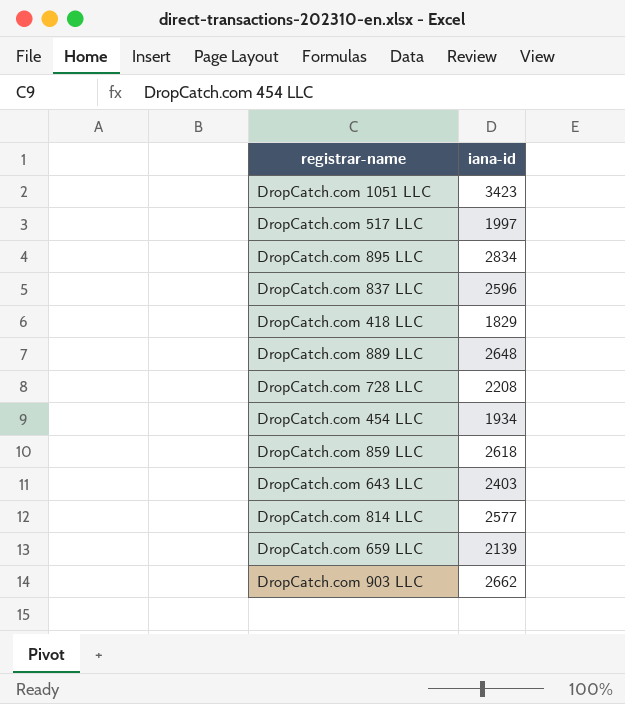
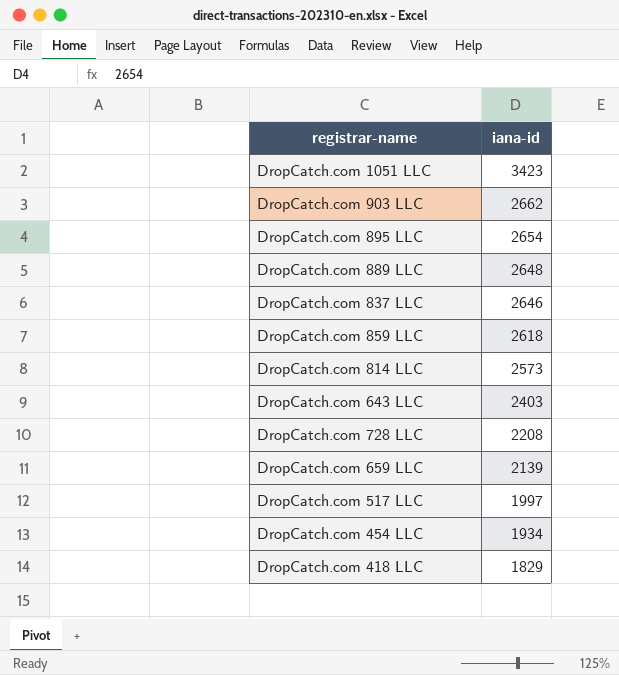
row order: none -> iana-id descending
DropCatch.com 895 LLC | iana-id: 2834 -> 2654
DropCatch.com 837 LLC | iana-id: 2596 -> 2646
DropCatch.com 814 LLC | iana-id: 2577 -> 2573

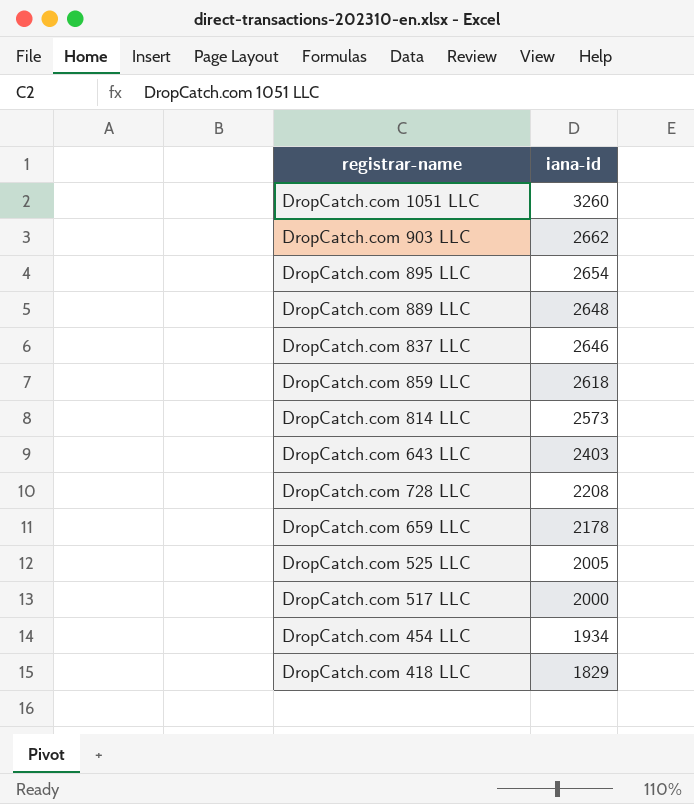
DropCatch.com 1051 LLC | iana-id: 3423 -> 3260
DropCatch.com 659 LLC | iana-id: 2139 -> 2178
row DropCatch.com 525 LLC: none -> 2005
DropCatch.com 517 LLC | iana-id: 1997 -> 2000

